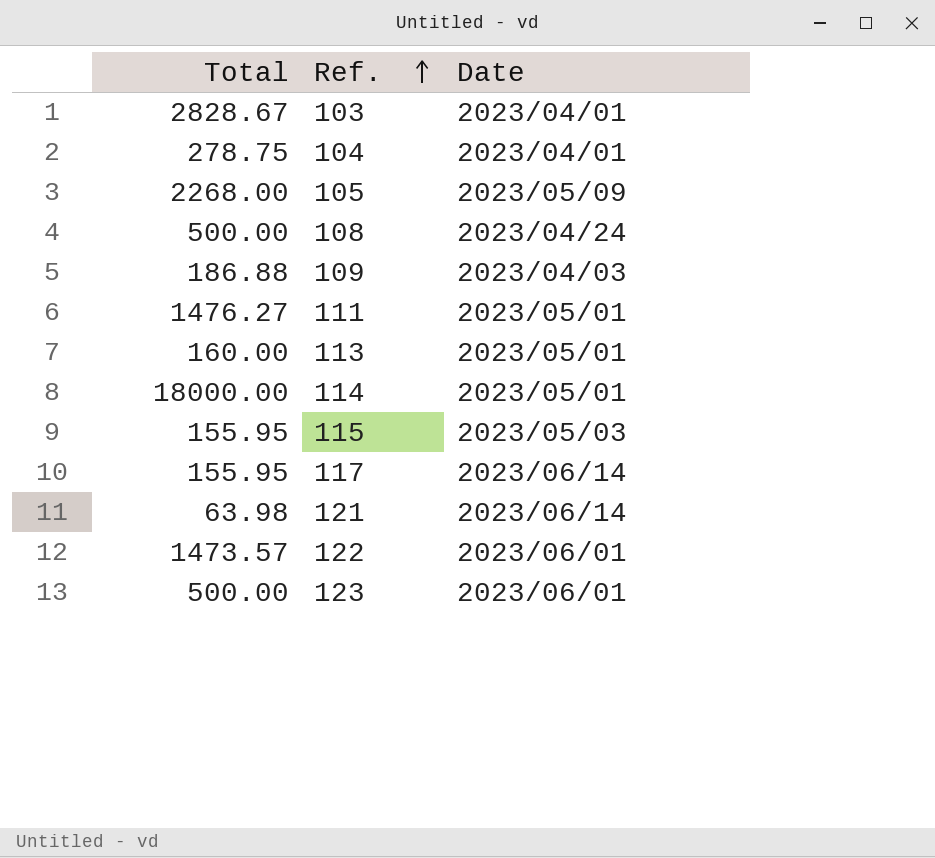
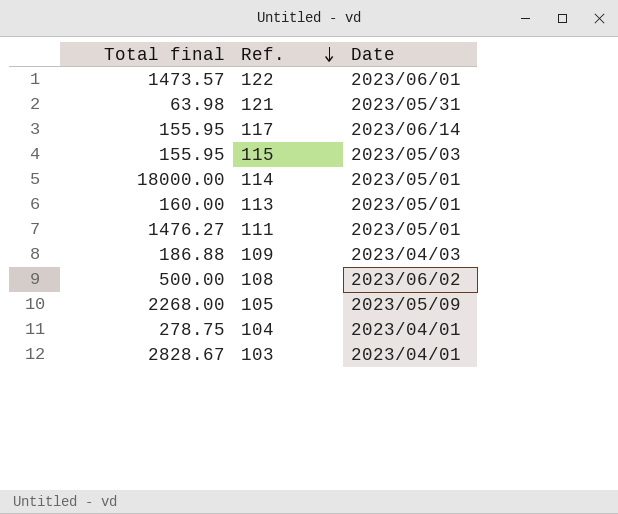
row order: Ref. ascending -> Ref. descending
column name: Total -> Total final
row 123: 500.00 | 2023/06/01 -> none
121 | Date: 2023/06/14 -> 2023/05/31
108 | Date: 2023/04/24 -> 2023/06/02

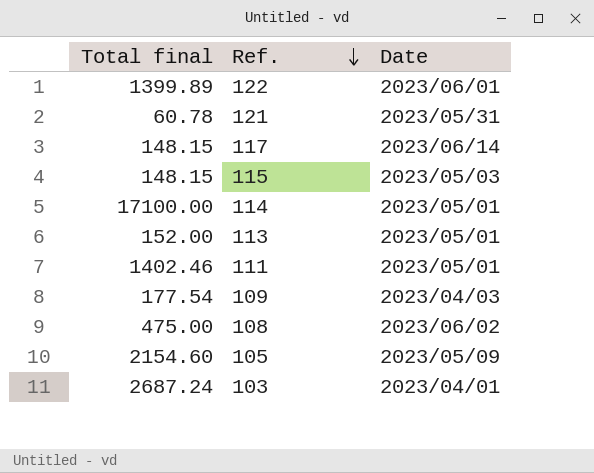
row 104: 278.75 | 2023/04/01 -> none
122 | Total final: 1473.57 -> 1399.89
121 | Total final: 63.98 -> 60.78
117 | Total final: 155.95 -> 148.15
115 | Total final: 155.95 -> 148.15
114 | Total final: 18000.00 -> 17100.00
113 | Total final: 160.00 -> 152.00
111 | Total final: 1476.27 -> 1402.46
109 | Total final: 186.88 -> 177.54
108 | Total final: 500.00 -> 475.00
105 | Total final: 2268.00 -> 2154.60
103 | Total final: 2828.67 -> 2687.24

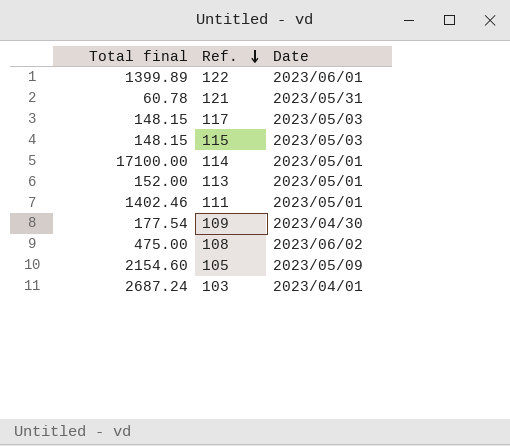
117 | Date: 2023/06/14 -> 2023/05/03
109 | Date: 2023/04/03 -> 2023/04/30

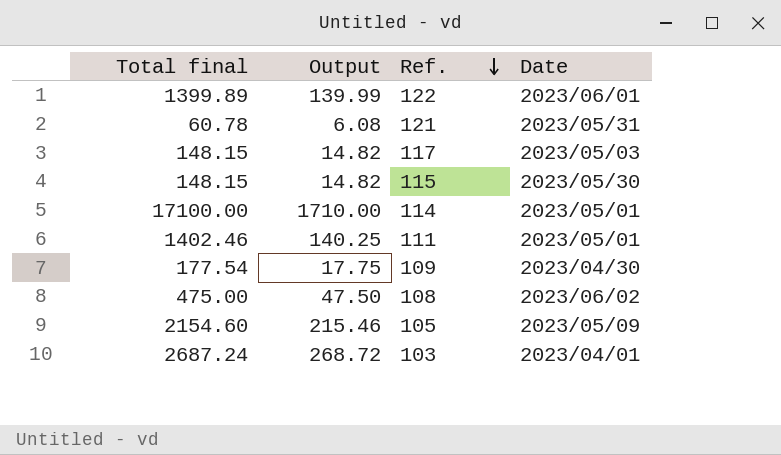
column Output | formula: none -> [Total final] * 0.1
row 113: 152.00 | 2023/05/01 -> none
115 | Date: 2023/05/03 -> 2023/05/30

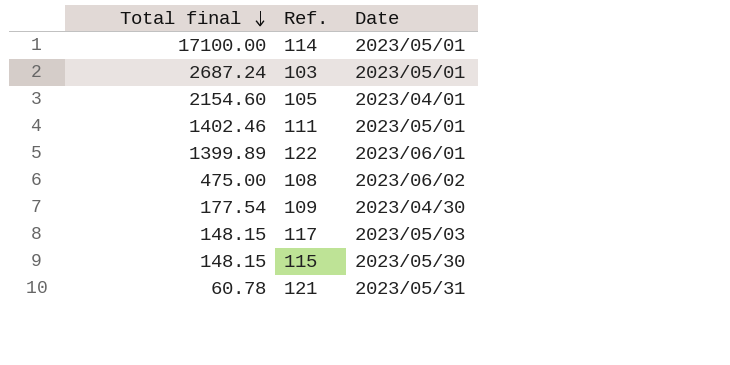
row order: Ref. descending -> Total final descending
column Output | formula: [Total final] * 0.1 -> none
103 | Date: 2023/04/01 -> 2023/05/01
105 | Date: 2023/05/09 -> 2023/04/01

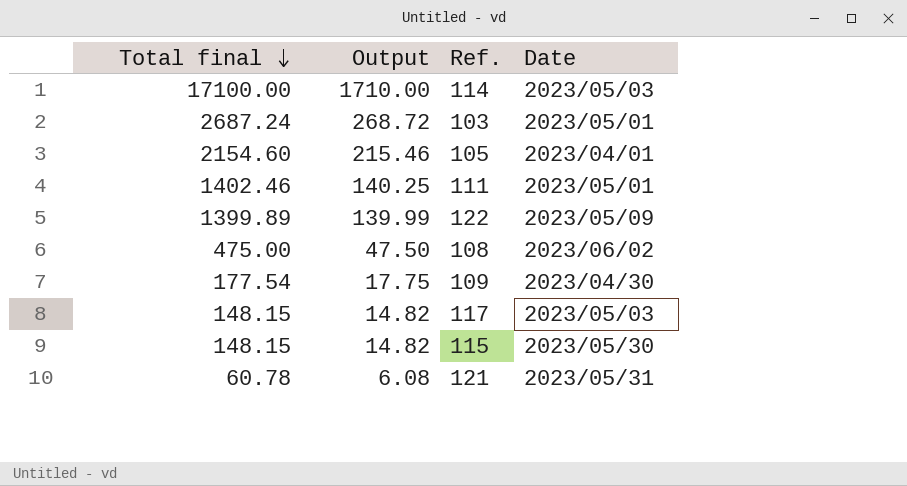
column Output | formula: none -> [Total final] * 0.1
114 | Date: 2023/05/01 -> 2023/05/03
122 | Date: 2023/06/01 -> 2023/05/09

